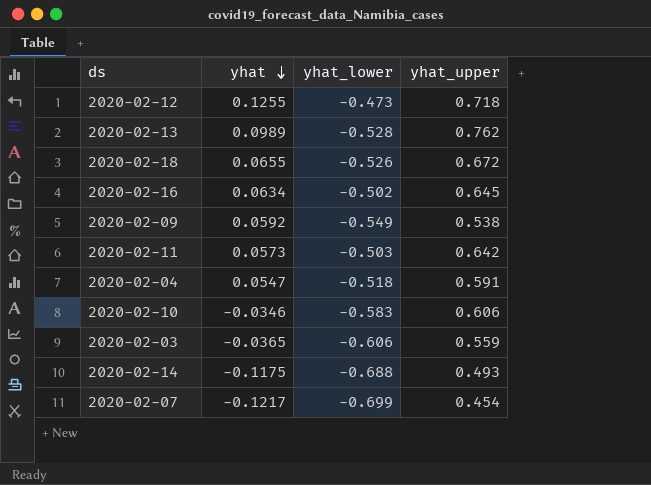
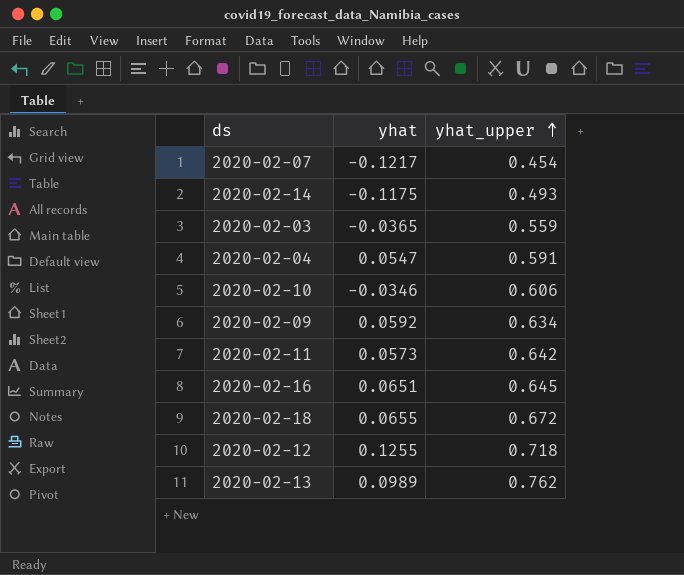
row order: yhat descending -> yhat_upper ascending
column yhat_lower | position: 3 -> none
2020-02-09 | yhat_upper: 0.538 -> 0.634
2020-02-16 | yhat: 0.0634 -> 0.0651

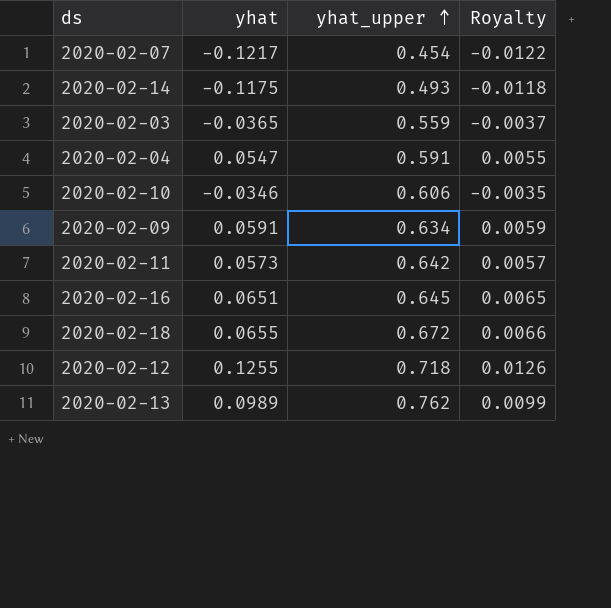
column Royalty | formula: none -> [yhat] * 0.1
2020-02-09 | yhat: 0.0592 -> 0.0591

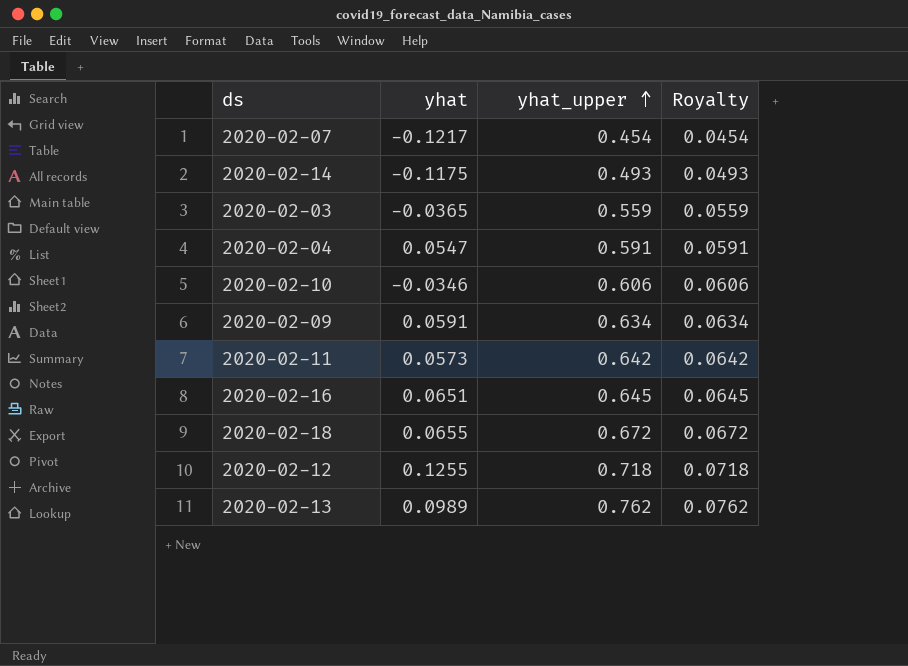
column Royalty | formula: [yhat] * 0.1 -> [yhat_upper] * 0.1

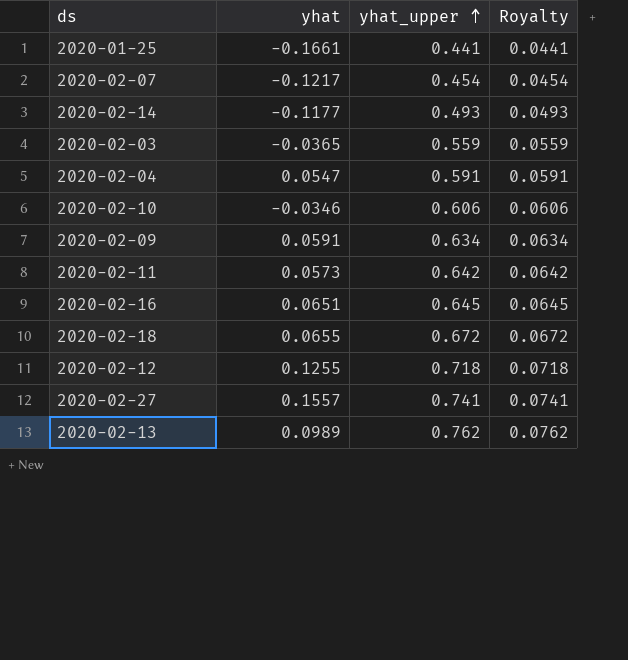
row 2020-01-25: none -> -0.1661 | 0.441 | 0.0441
2020-02-14 | yhat: -0.1175 -> -0.1177
row 2020-02-27: none -> 0.1557 | 0.741 | 0.0741

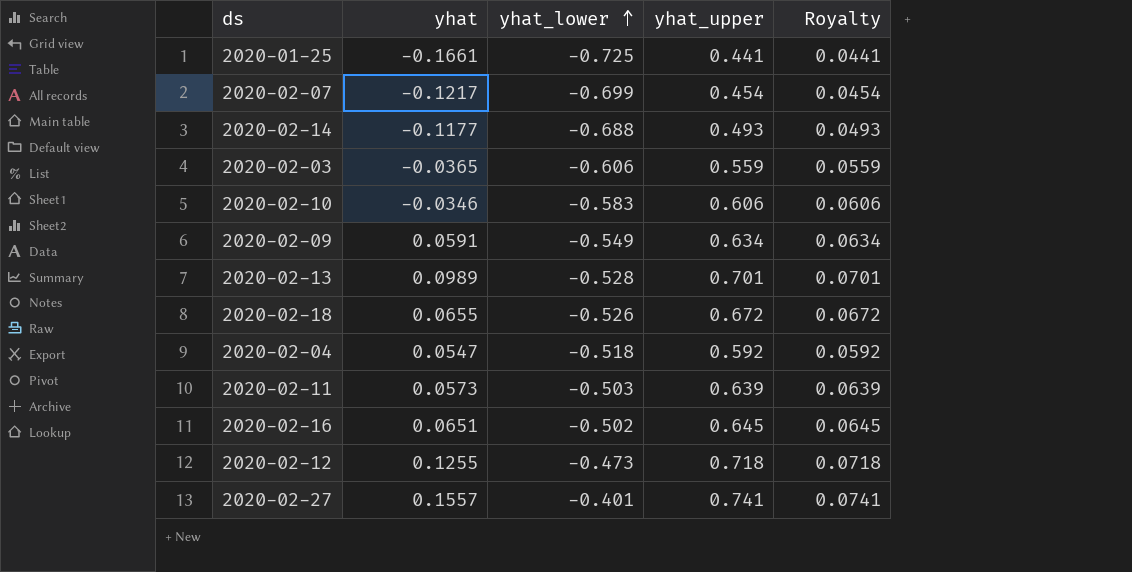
row order: yhat_upper ascending -> yhat_lower ascending
column yhat_lower | position: none -> 3
2020-02-13 | yhat_upper: 0.762 -> 0.701
2020-02-13 | Royalty: 0.0762 -> 0.0701
2020-02-04 | yhat_upper: 0.591 -> 0.592
2020-02-04 | Royalty: 0.0591 -> 0.0592
2020-02-11 | yhat_upper: 0.642 -> 0.639
2020-02-11 | Royalty: 0.0642 -> 0.0639

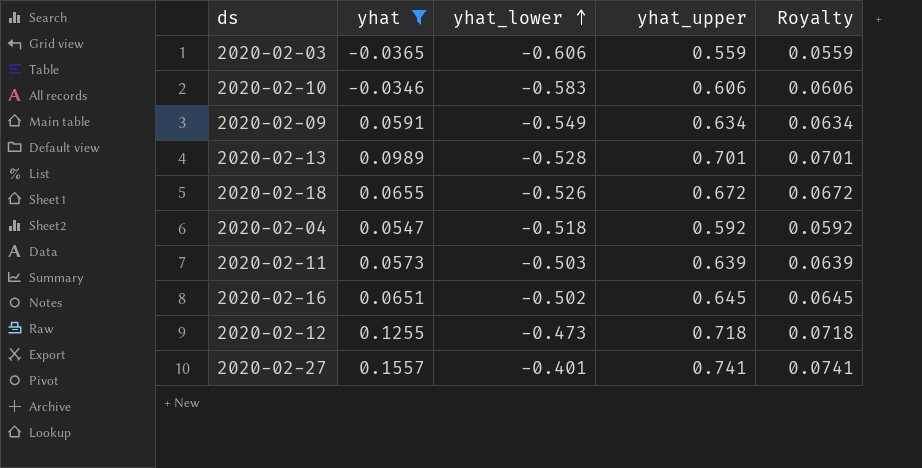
filter: none -> yhat >= -0.0365

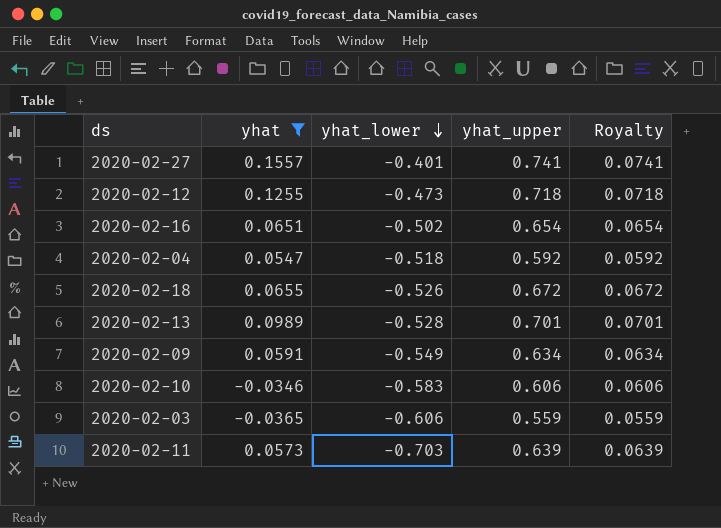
row order: yhat_lower ascending -> yhat_lower descending
2020-02-16 | yhat_upper: 0.645 -> 0.654
2020-02-16 | Royalty: 0.0645 -> 0.0654
2020-02-11 | yhat_lower: -0.503 -> -0.703

